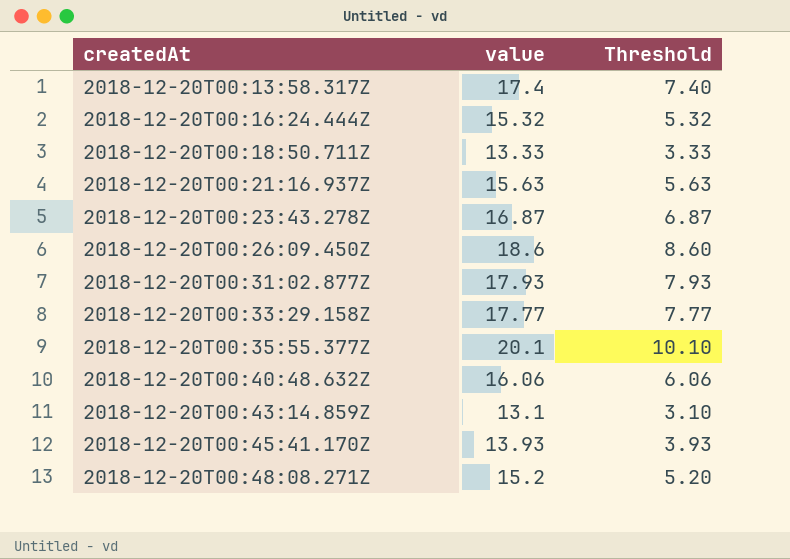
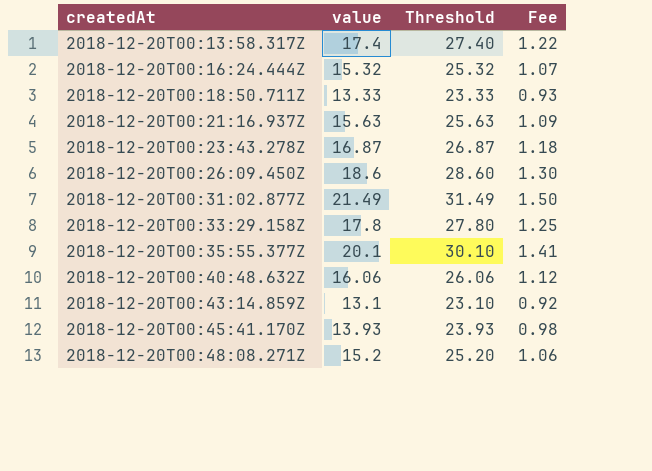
column Threshold | formula: [value] - 10 -> [value] + 10
column Fee | formula: none -> [value] * 0.07
2018-12-20T00:31:02.877Z | value: 17.93 -> 21.49
2018-12-20T00:33:29.158Z | value: 17.77 -> 17.8

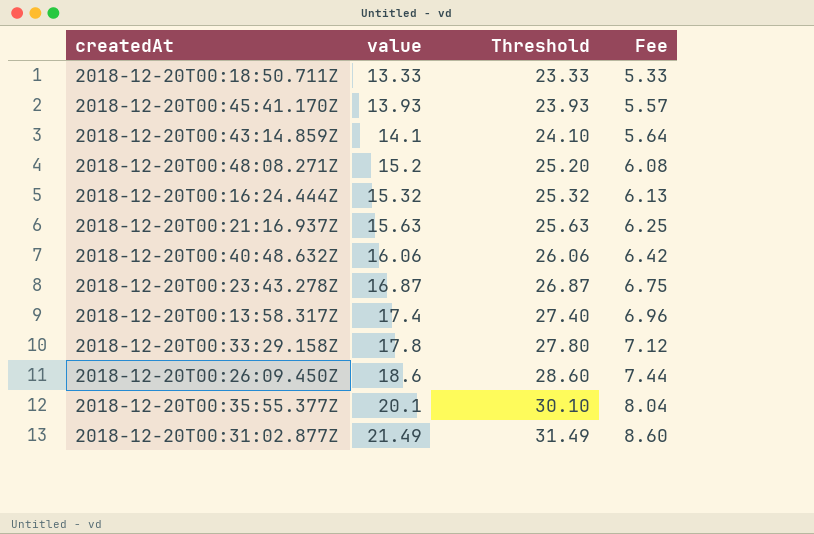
row order: createdAt ascending -> value ascending
column Fee | formula: [value] * 0.07 -> [value] * 0.4
2018-12-20T00:43:14.859Z | value: 13.1 -> 14.1
2018-12-20T00:43:14.859Z | Threshold: 23.10 -> 24.10

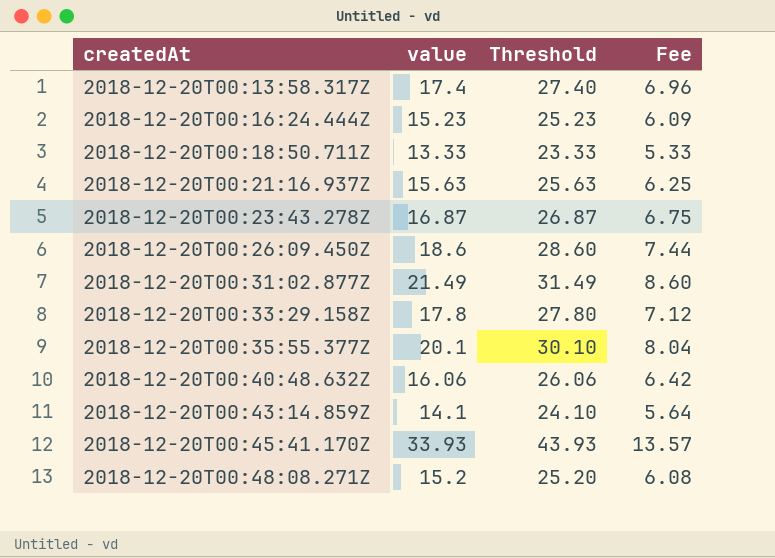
row order: value ascending -> createdAt ascending
2018-12-20T00:16:24.444Z | value: 15.32 -> 15.23
2018-12-20T00:16:24.444Z | Threshold: 25.32 -> 25.23
2018-12-20T00:16:24.444Z | Fee: 6.13 -> 6.09
2018-12-20T00:45:41.170Z | value: 13.93 -> 33.93
2018-12-20T00:45:41.170Z | Threshold: 23.93 -> 43.93
2018-12-20T00:45:41.170Z | Fee: 5.57 -> 13.57

